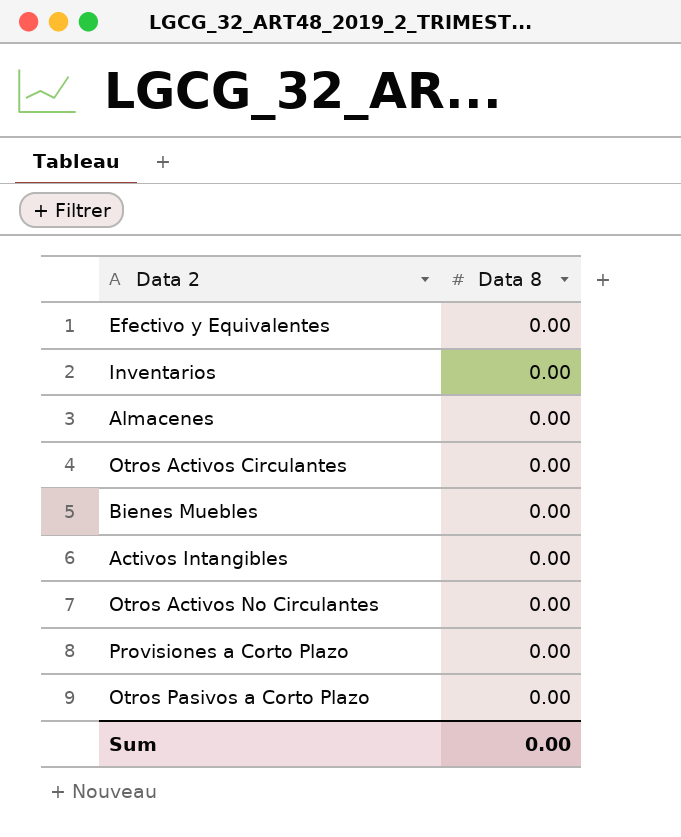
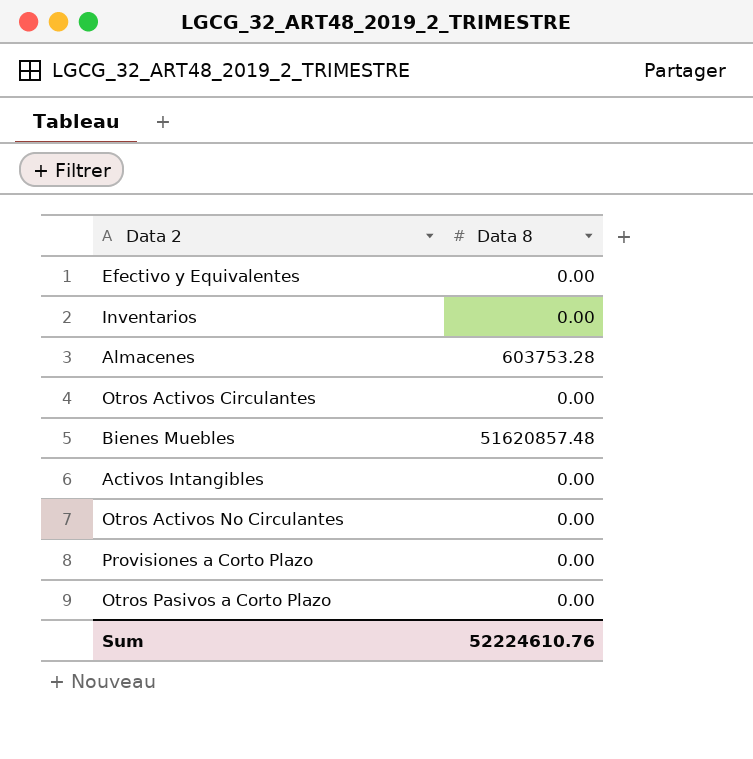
Almacenes | Data 8: 0.00 -> 603753.28
Bienes Muebles | Data 8: 0.00 -> 51620857.48
Sum | Data 8: 0.00 -> 52224610.76

